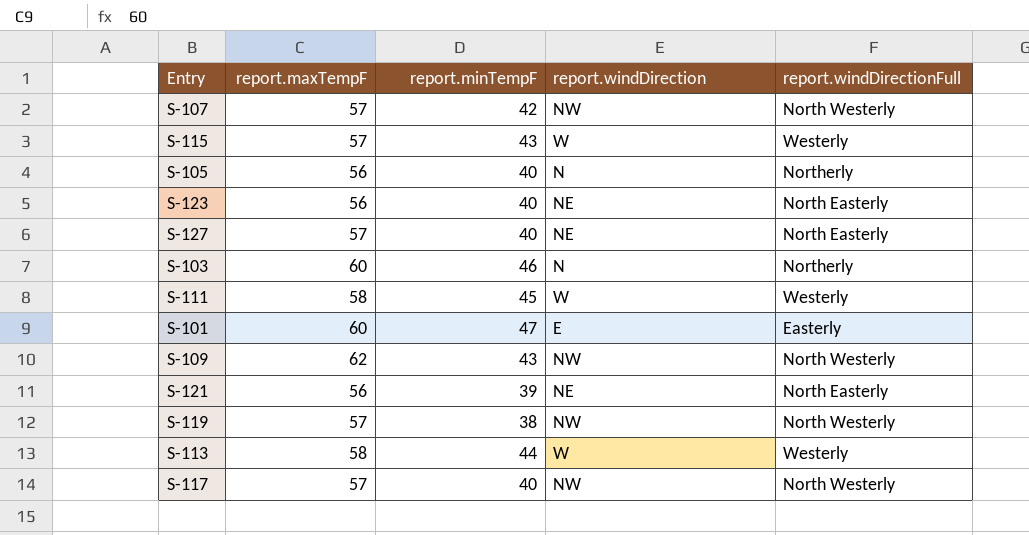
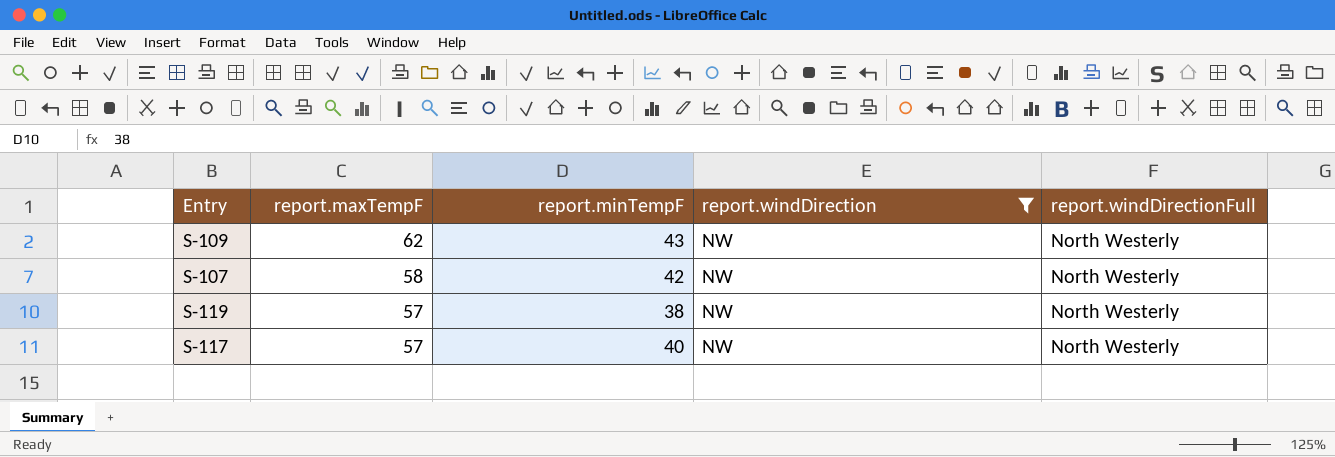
filter: none -> report.windDirection = NW
row order: none -> report.maxTempF descending
S-107 | report.maxTempF: 57 -> 58

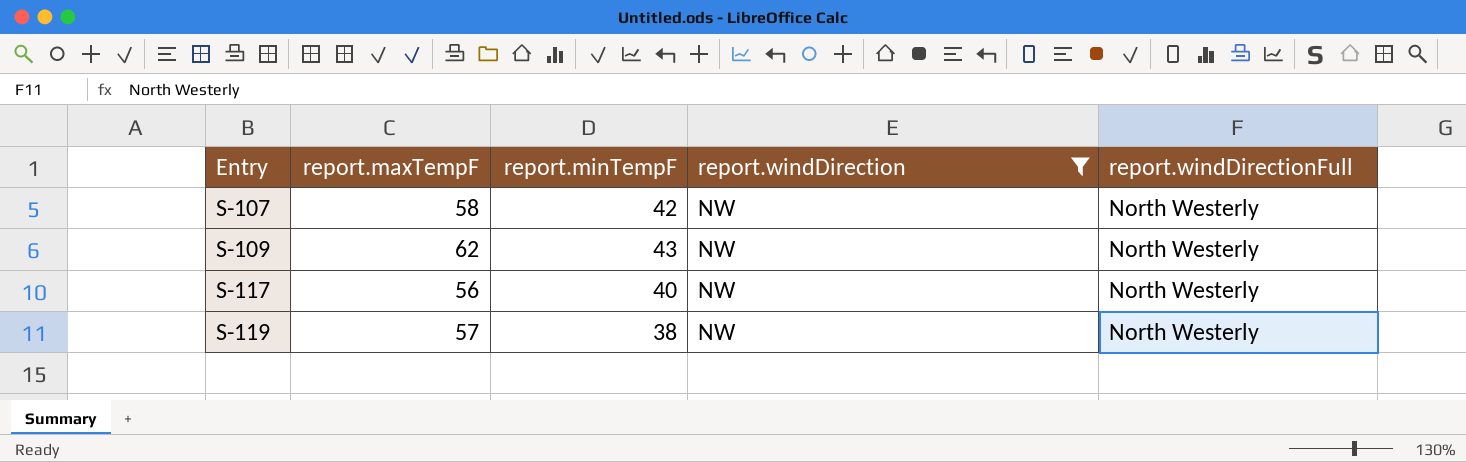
row order: report.maxTempF descending -> Entry ascending
S-117 | report.maxTempF: 57 -> 56

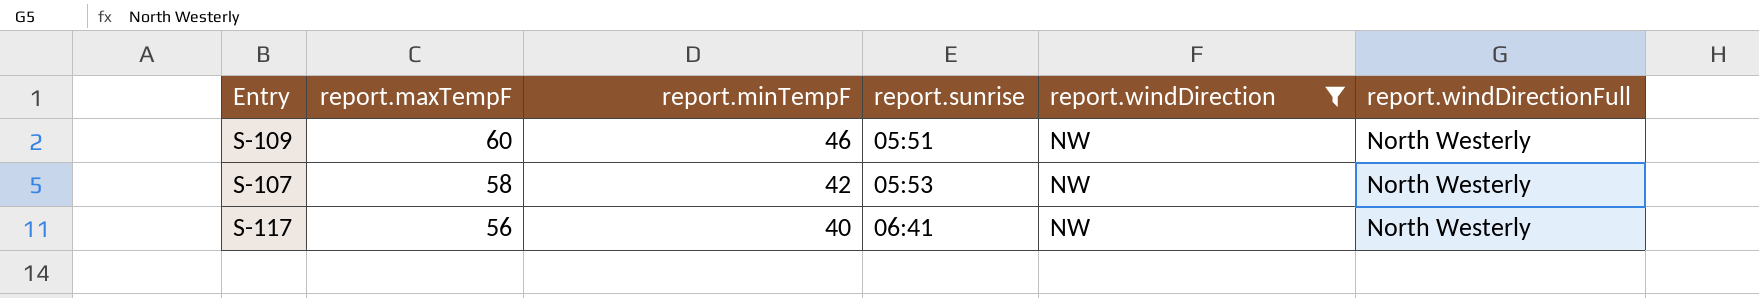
row order: Entry ascending -> report.maxTempF descending
column report.sunrise | position: none -> 4
row S-119: 57 | 38 | NW | North Westerly -> none
S-109 | report.maxTempF: 62 -> 60
S-109 | report.minTempF: 43 -> 46

